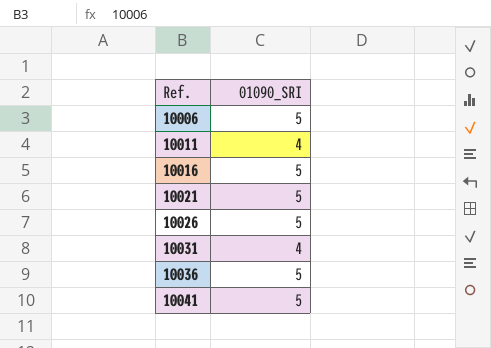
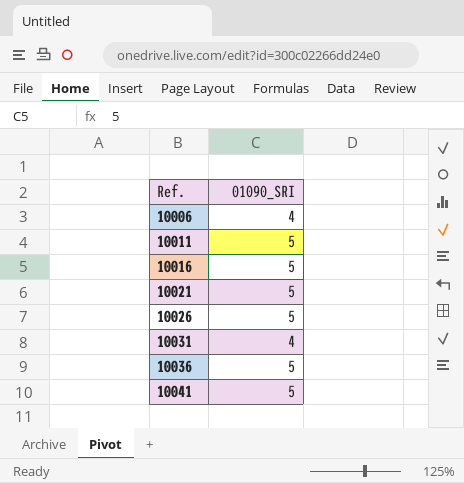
10006 | 01090_SRI: 5 -> 4
10011 | 01090_SRI: 4 -> 5

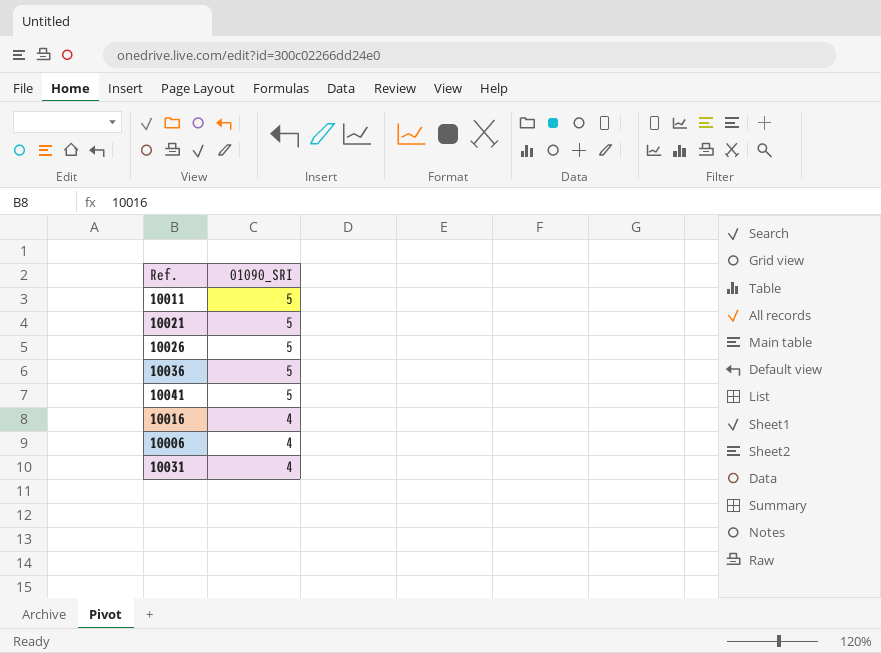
row order: Ref. ascending -> 01090_SRI descending
10016 | 01090_SRI: 5 -> 4

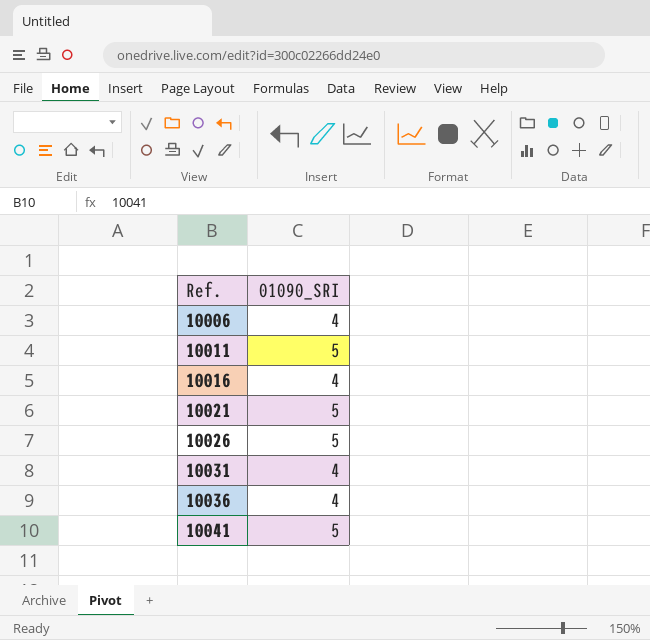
row order: 01090_SRI descending -> Ref. ascending
10036 | 01090_SRI: 5 -> 4

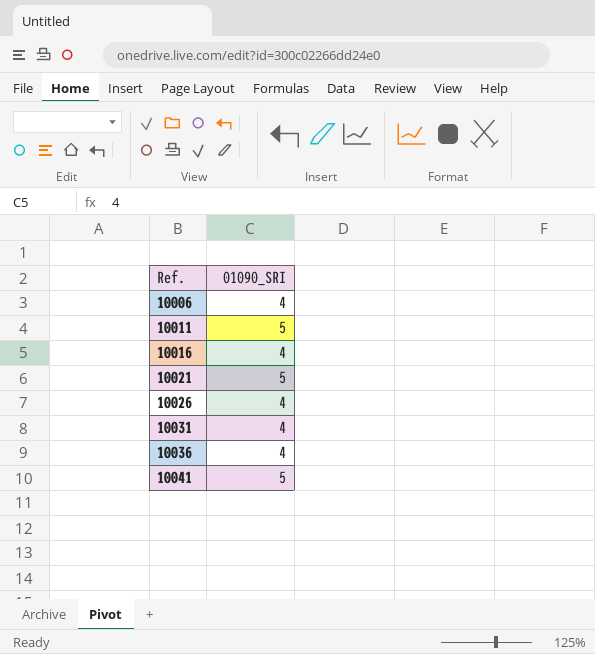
10026 | 01090_SRI: 5 -> 4

